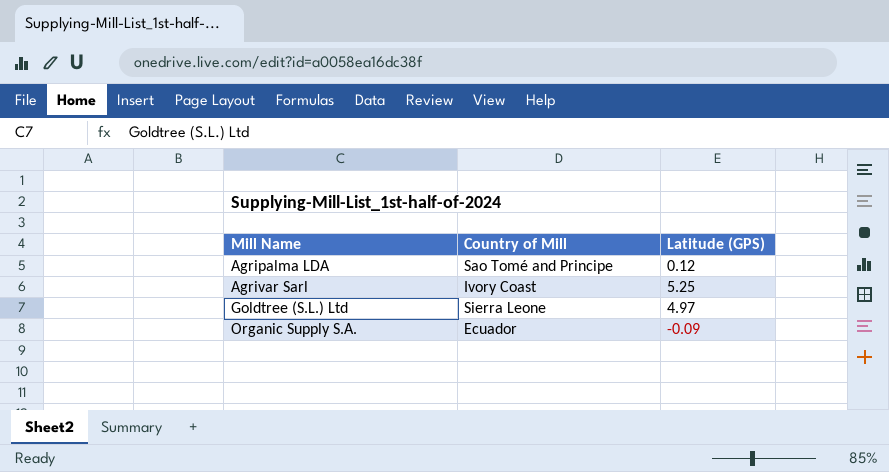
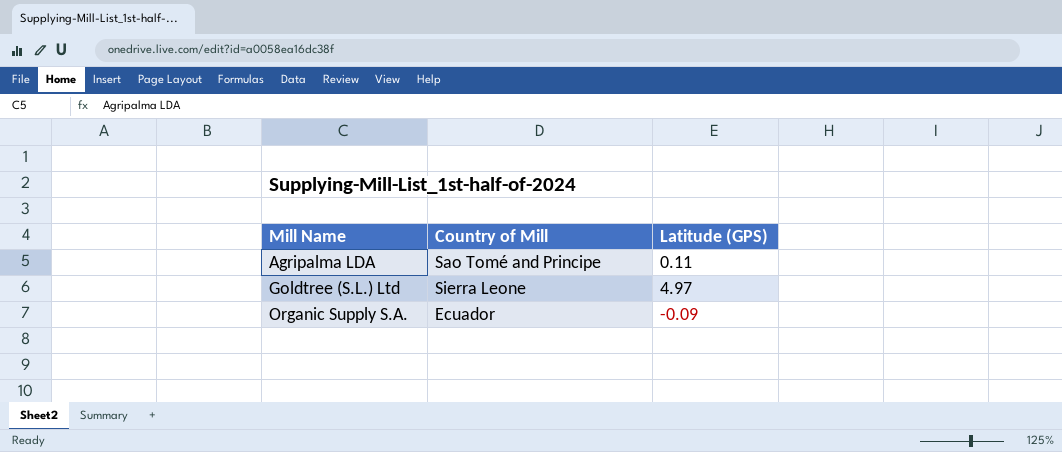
row Agrivar Sarl: Ivory Coast | 5.25 -> none
Agripalma LDA | Latitude (GPS): 0.12 -> 0.11

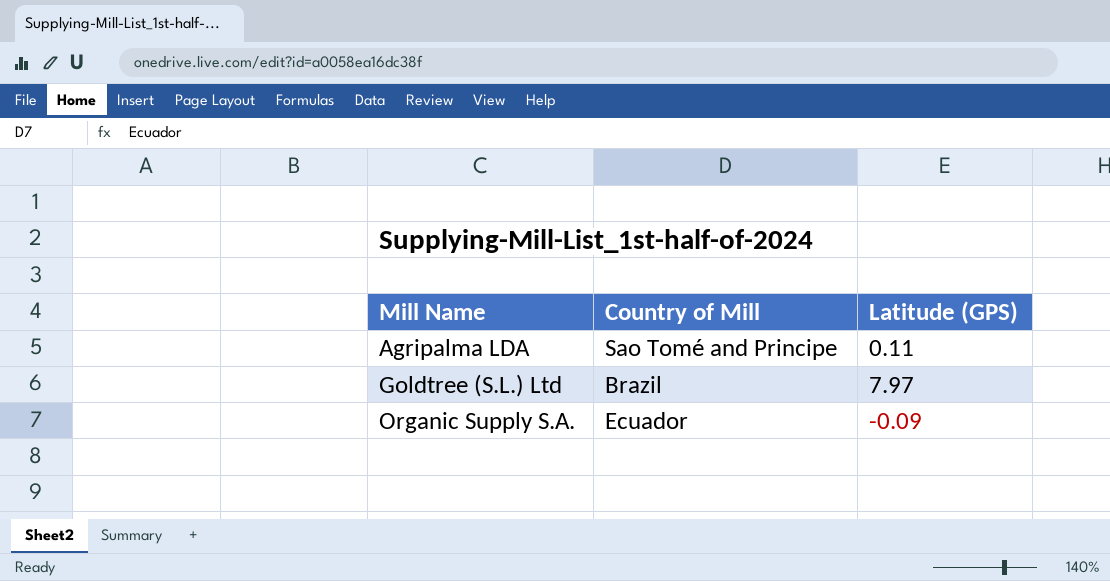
Goldtree (S.L.) Ltd | Country of Mill: Sierra Leone -> Brazil
Goldtree (S.L.) Ltd | Latitude (GPS): 4.97 -> 7.97

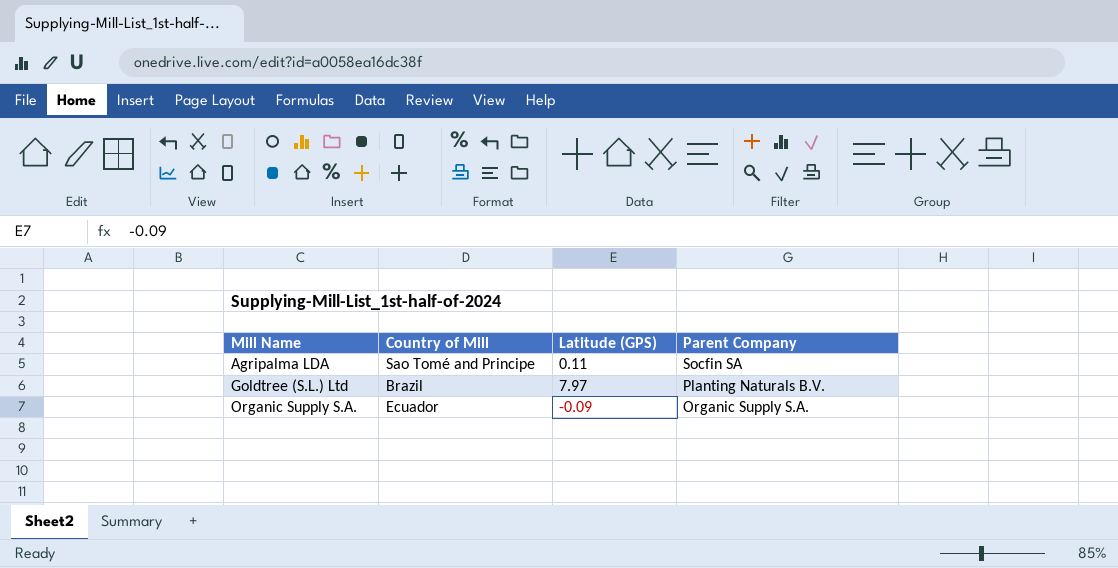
column Parent Company | position: none -> 4

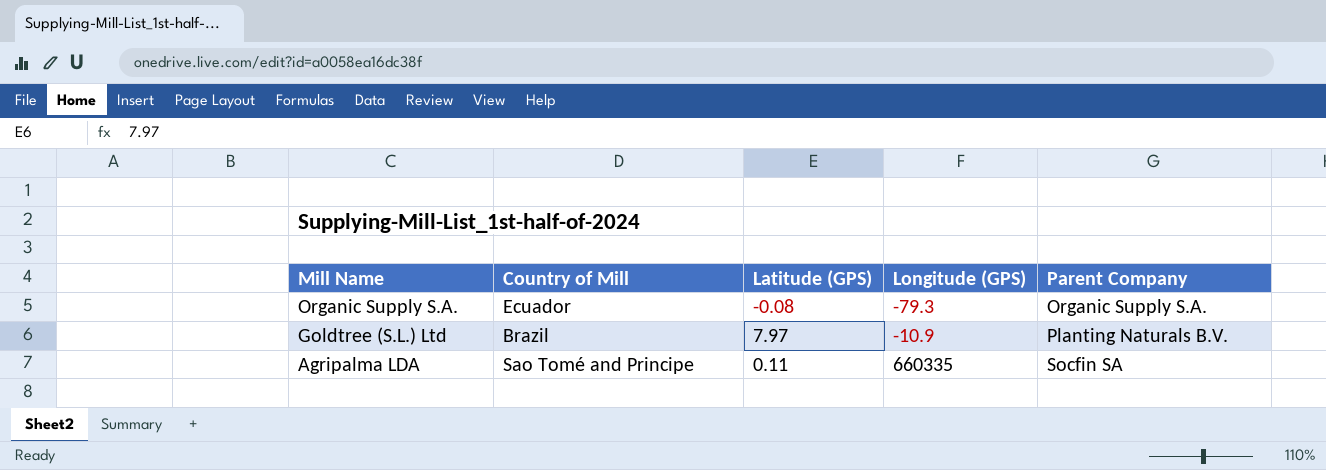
row order: Mill Name ascending -> Mill Name descending
column Longitude (GPS) | position: none -> 4
Organic Supply S.A. | Latitude (GPS): -0.09 -> -0.08

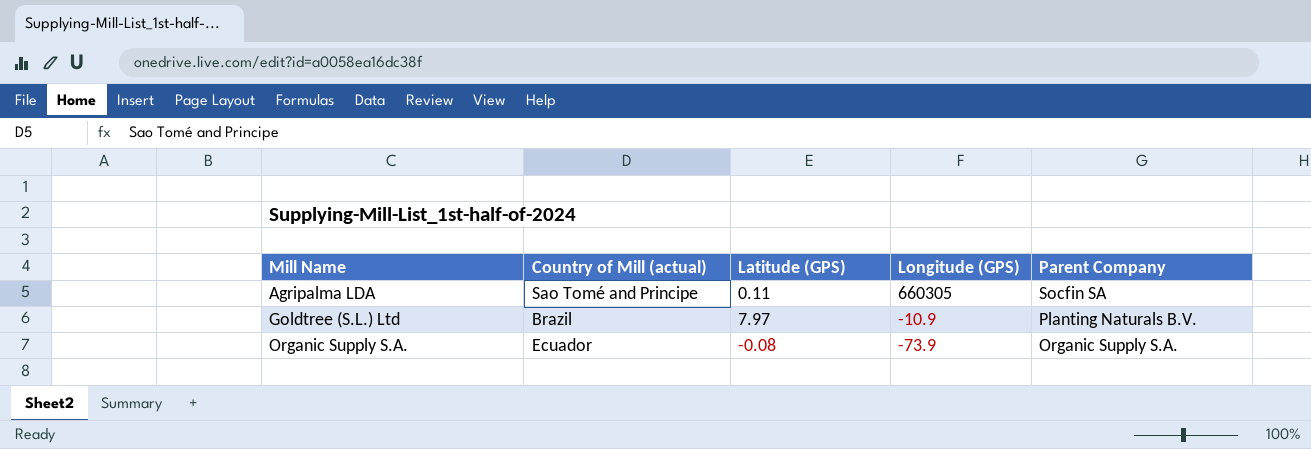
row order: Mill Name descending -> Mill Name ascending
column name: Country of Mill -> Country of Mill (actual)
Agripalma LDA | Longitude (GPS): 660335 -> 660305
Organic Supply S.A. | Longitude (GPS): -79.3 -> -73.9

